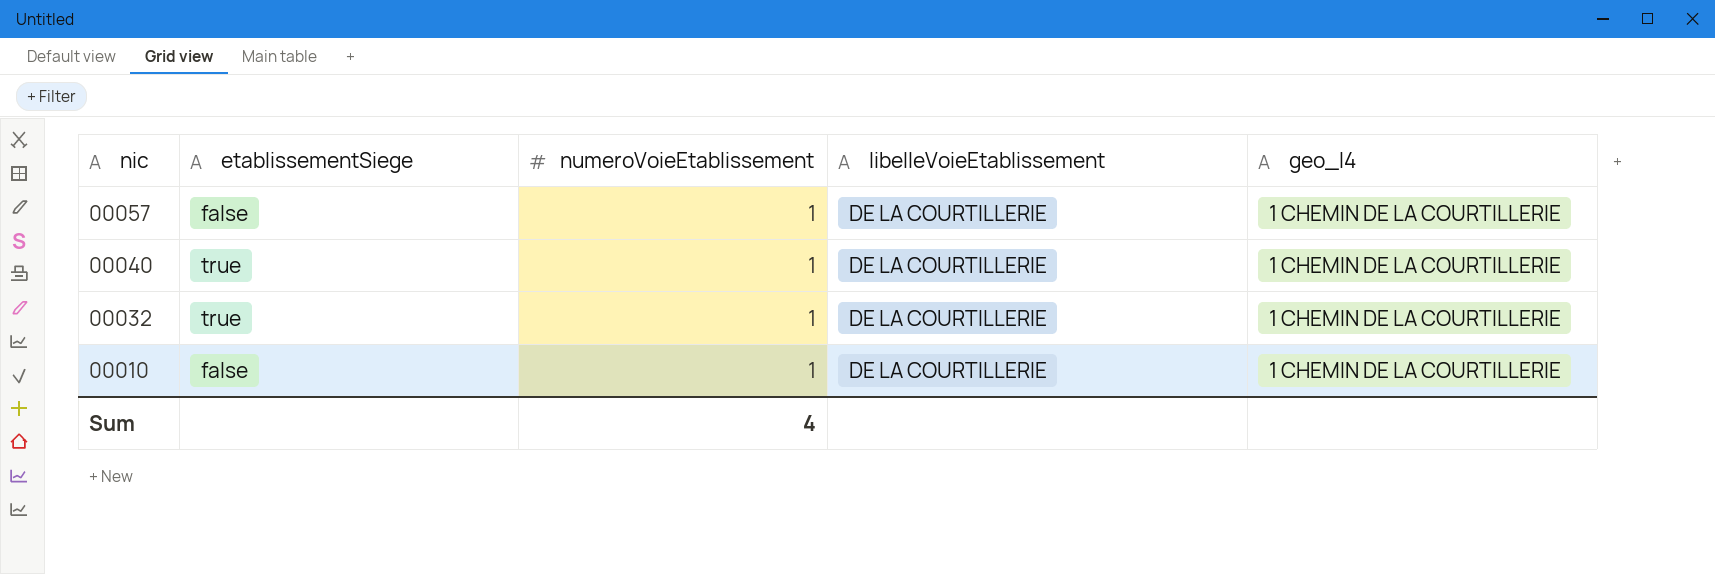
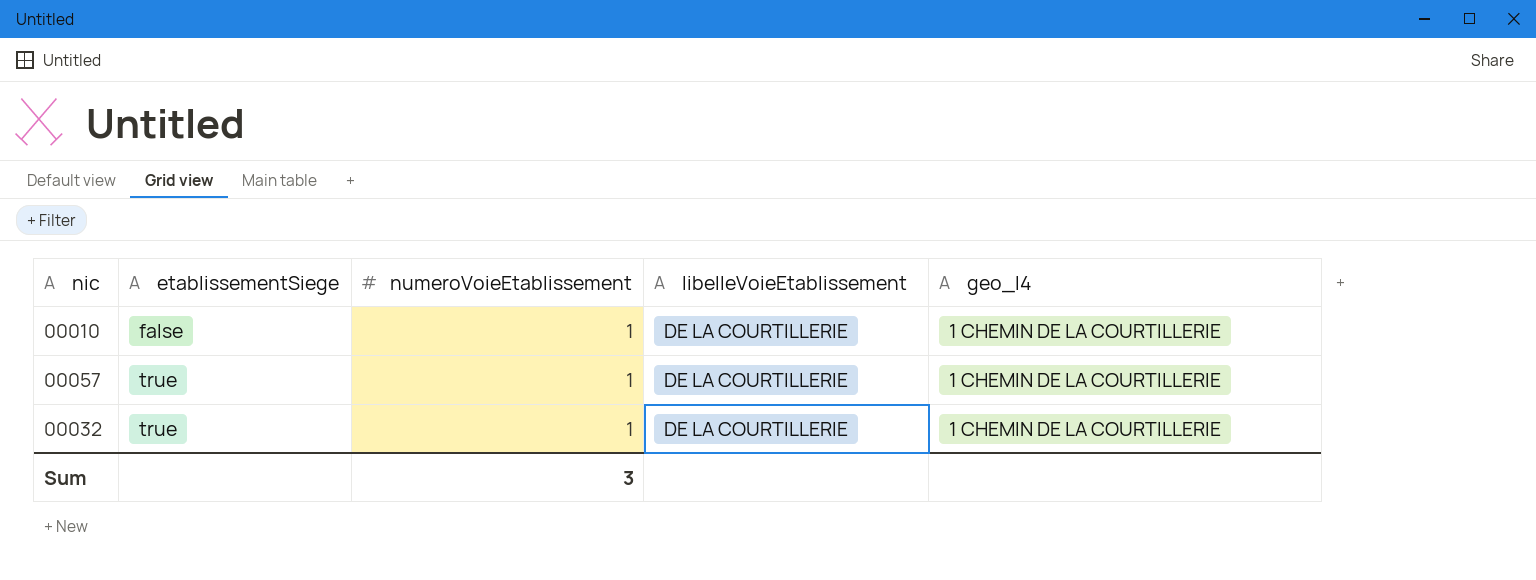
row order: nic descending -> etablissementSiege ascending
row 00040: true | 1 | DE LA COURTILLERIE | 1 CHEMIN DE LA COURTILLERIE -> none
00057 | etablissementSiege: false -> true
Sum | numeroVoieEtablissement: 4 -> 3

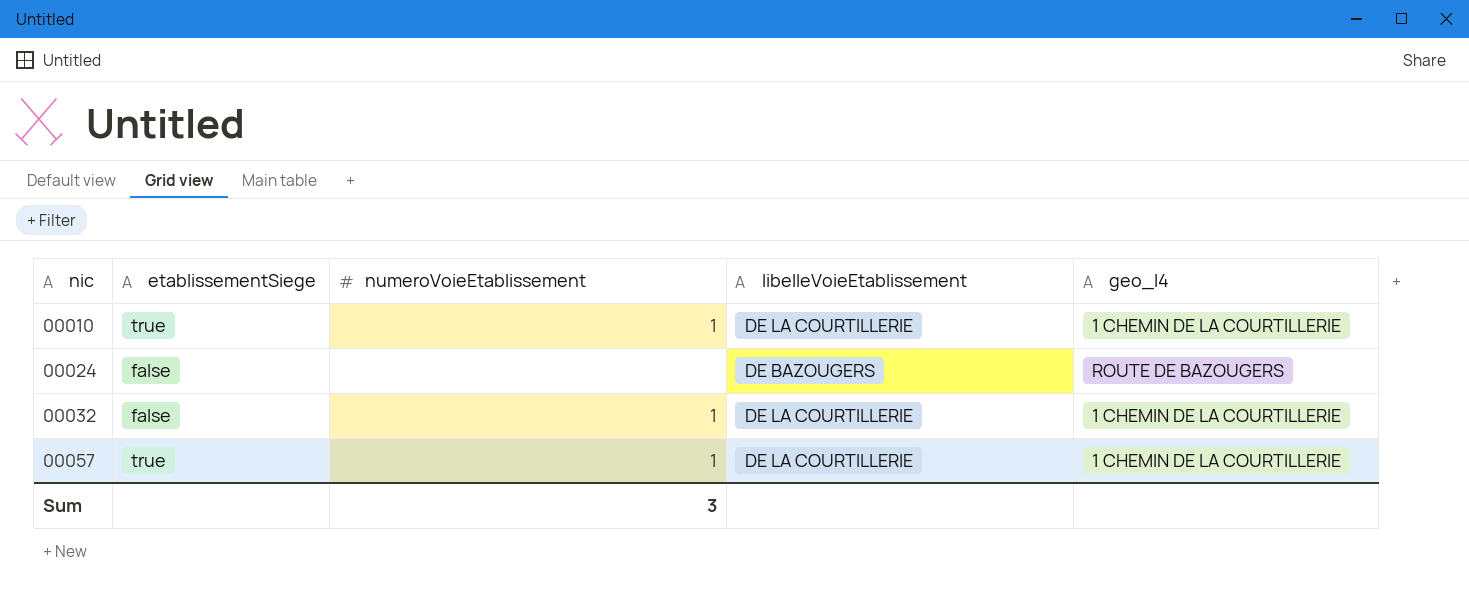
row order: etablissementSiege ascending -> nic ascending
00010 | etablissementSiege: false -> true
row 00024: none -> false | none | DE BAZOUGERS | ROUTE DE BAZOUGERS
00032 | etablissementSiege: true -> false

